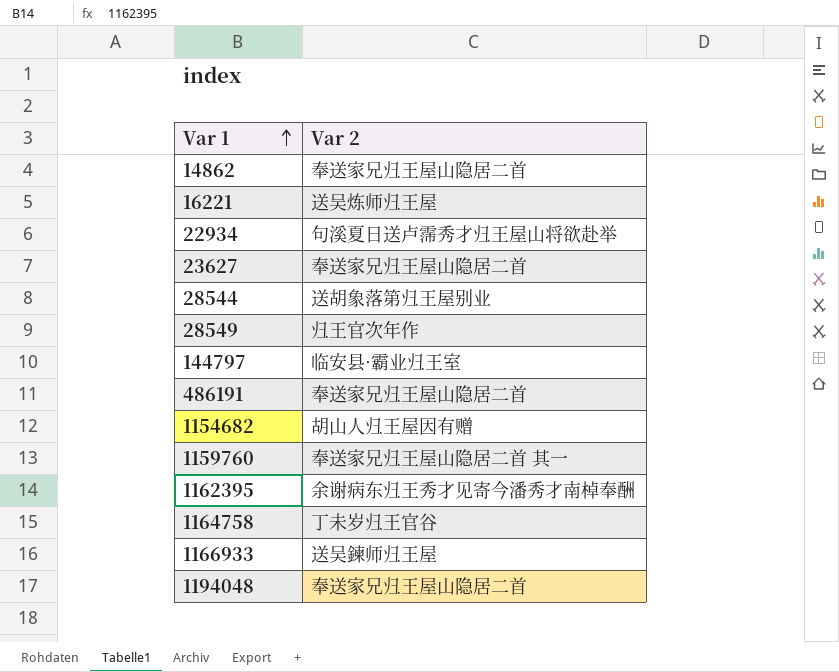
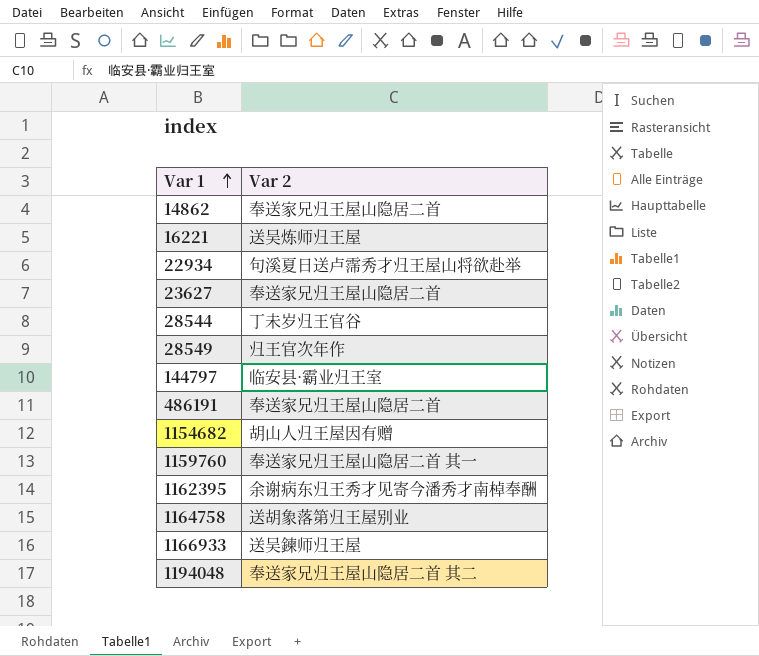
28544 | Var 2: 送胡象落第归王屋别业 -> 丁未岁归王官谷
1164758 | Var 2: 丁未岁归王官谷 -> 送胡象落第归王屋别业
1194048 | Var 2: 奉送家兄归王屋山隐居二首 -> 奉送家兄归王屋山隐居二首 其二

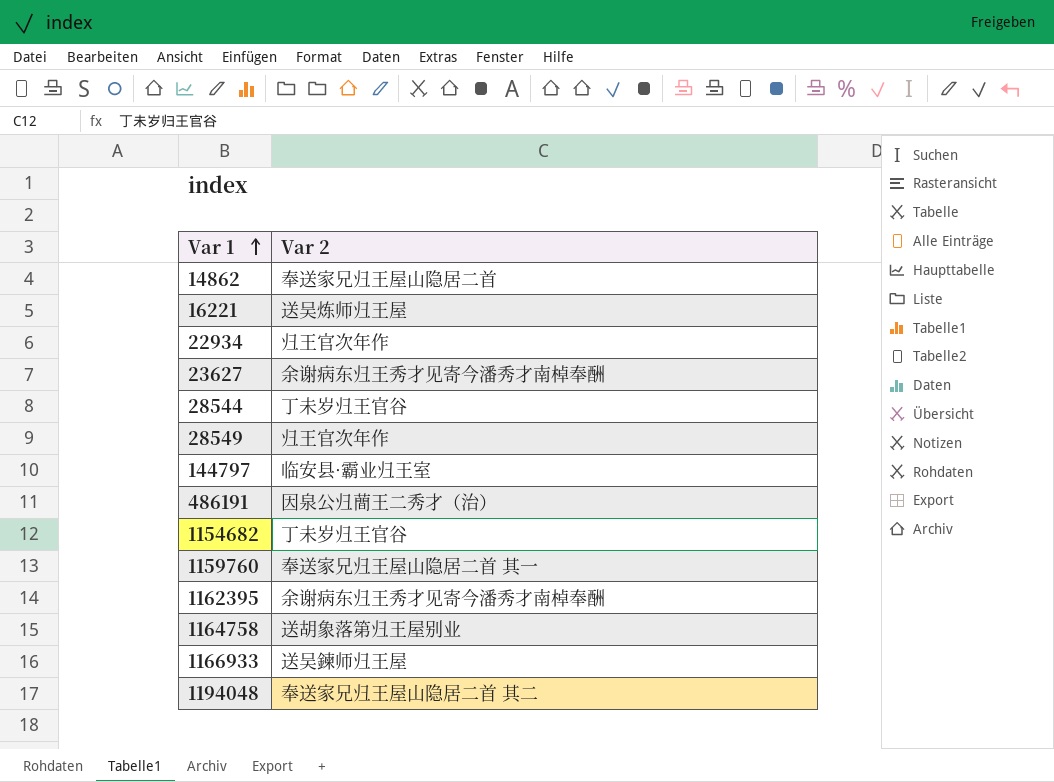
22934 | Var 2: 句溪夏日送卢霈秀才归王屋山将欲赴举 -> 归王官次年作
23627 | Var 2: 奉送家兄归王屋山隐居二首 -> 余谢病东归王秀才见寄今潘秀才南棹奉酬
486191 | Var 2: 奉送家兄归王屋山隐居二首 -> 因泉公归蕳王二秀才（治）
1154682 | Var 2: 胡山人归王屋因有赠 -> 丁未岁归王官谷

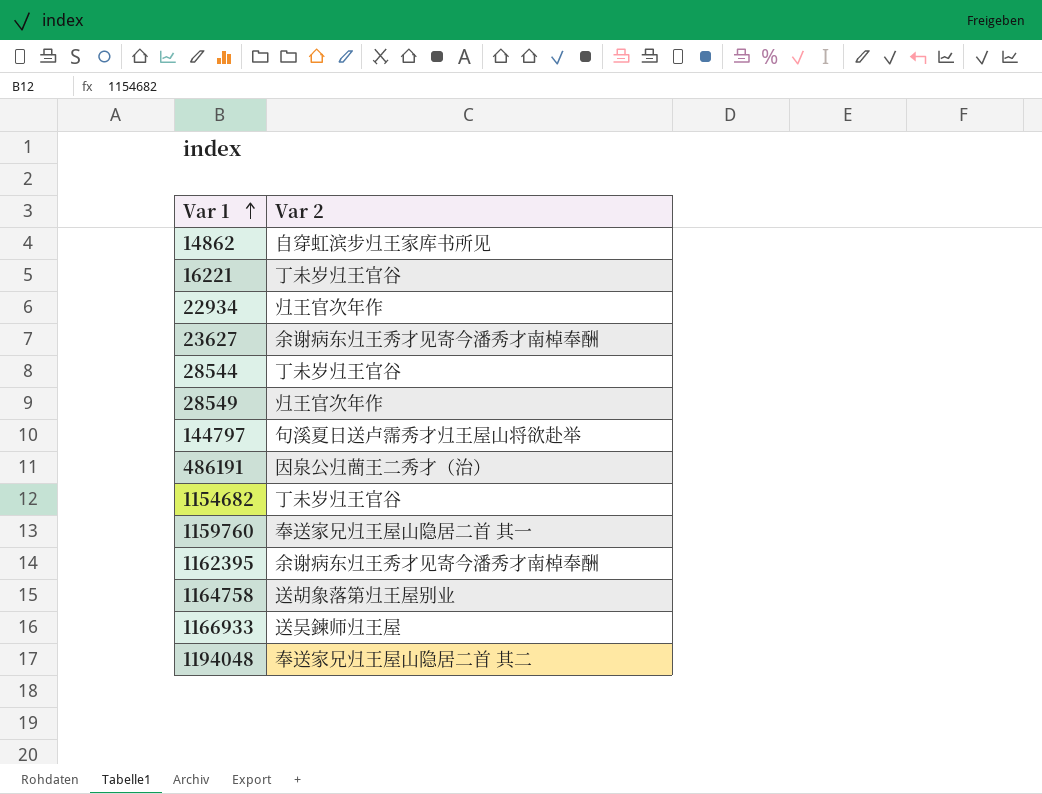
14862 | Var 2: 奉送家兄归王屋山隐居二首 -> 自穿虹滨步归王家库书所见
16221 | Var 2: 送吴炼师归王屋 -> 丁未岁归王官谷
144797 | Var 2: 临安县·霸业归王室 -> 句溪夏日送卢霈秀才归王屋山将欲赴举

